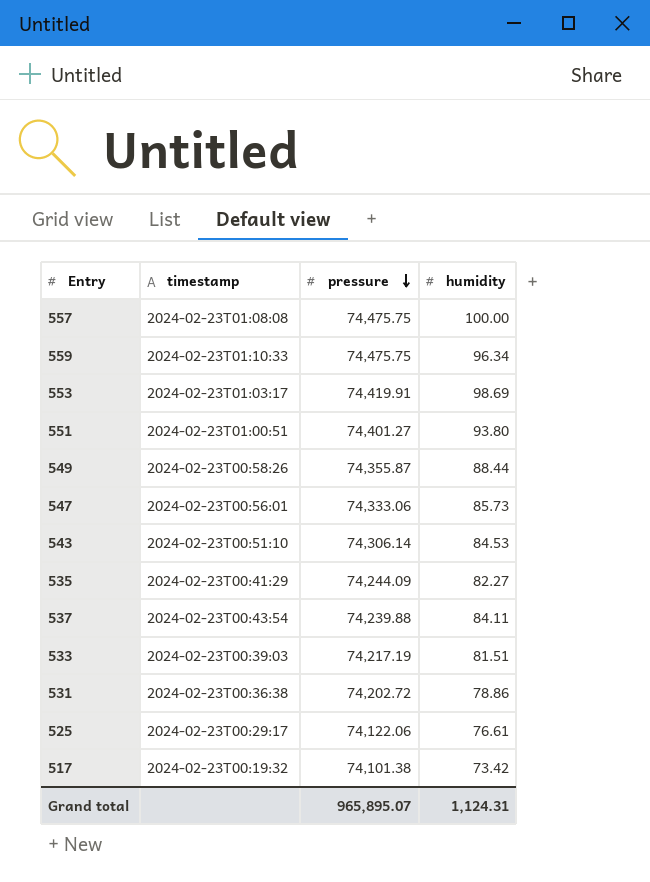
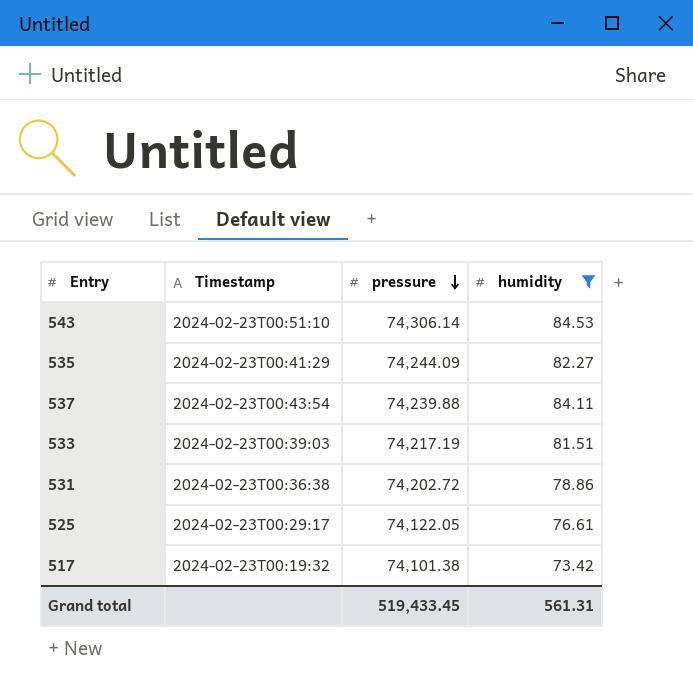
filter: none -> humidity <= 84.53
column name: timestamp -> Timestamp
525 | pressure: 74,122.06 -> 74,122.05
Grand total | pressure: 965,895.07 -> 519,433.45
Grand total | humidity: 1,124.31 -> 561.31

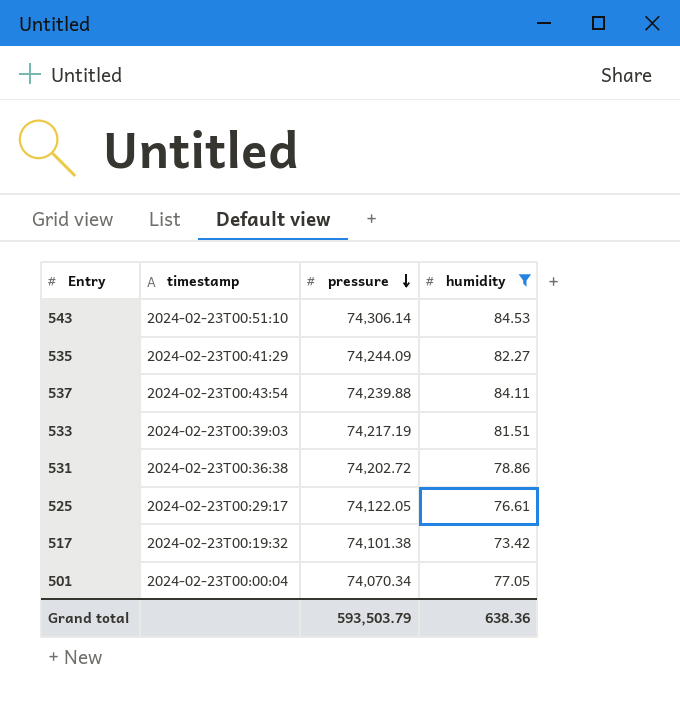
column name: Timestamp -> timestamp
row 501: none -> 2024-02-23T00:00:04 | 74,070.34 | 77.05
Grand total | pressure: 519,433.45 -> 593,503.79
Grand total | humidity: 561.31 -> 638.36

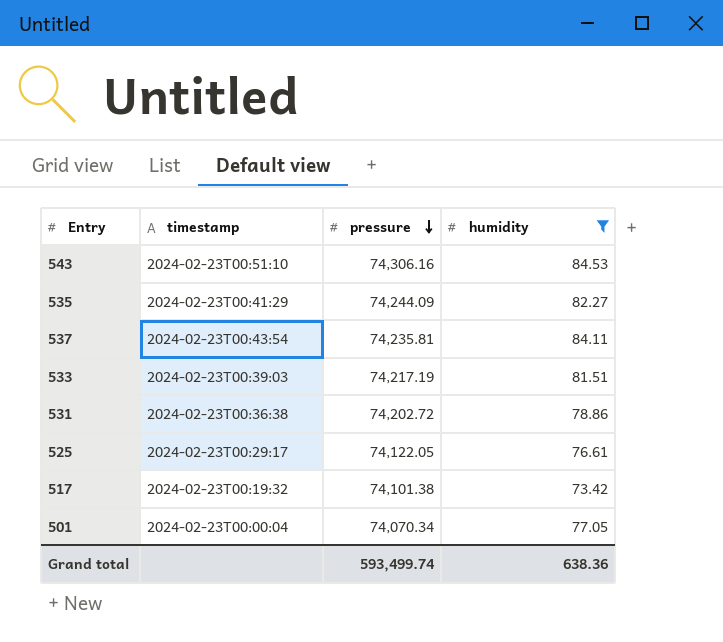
543 | pressure: 74,306.14 -> 74,306.16
537 | pressure: 74,239.88 -> 74,235.81
Grand total | pressure: 593,503.79 -> 593,499.74

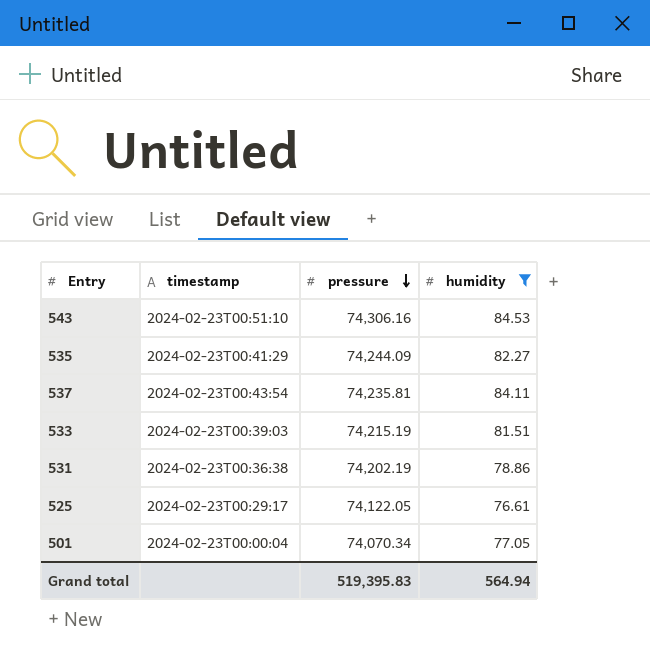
row 517: 2024-02-23T00:19:32 | 74,101.38 | 73.42 -> none
533 | pressure: 74,217.19 -> 74,215.19
531 | pressure: 74,202.72 -> 74,202.19
Grand total | pressure: 593,499.74 -> 519,395.83
Grand total | humidity: 638.36 -> 564.94

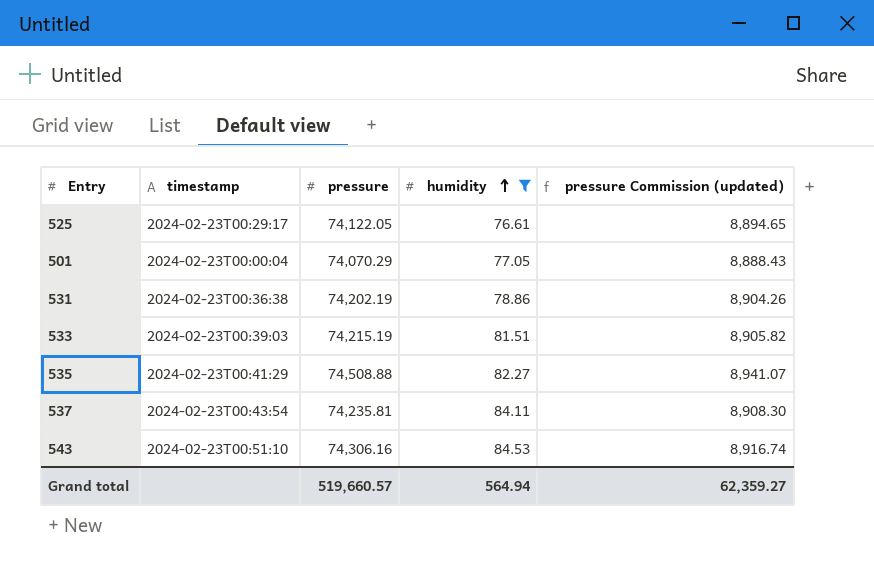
row order: pressure descending -> humidity ascending
column pressure Commission (updated) | formula: none -> [pressure] * 0.12
501 | pressure: 74,070.34 -> 74,070.29
535 | pressure: 74,244.09 -> 74,508.88
Grand total | pressure: 519,395.83 -> 519,660.57

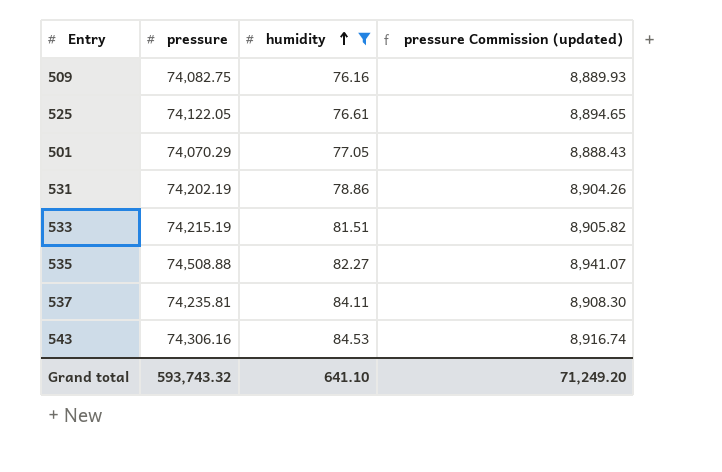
column timestamp | position: 2 -> none
row 509: none -> 74,082.75 | 76.16 | 8,889.93
Grand total | pressure: 519,660.57 -> 593,743.32
Grand total | humidity: 564.94 -> 641.10
Grand total | pressure Commission (updated): 62,359.27 -> 71,249.20

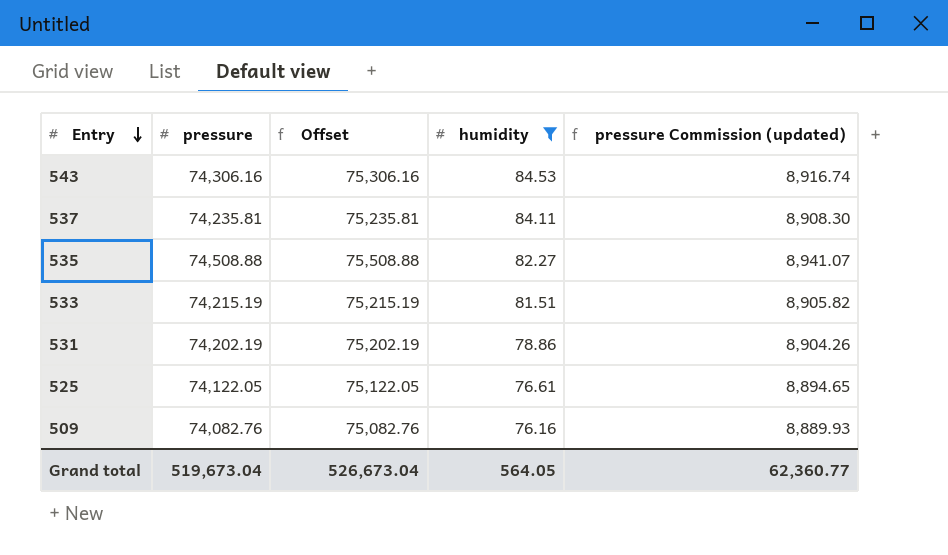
row order: humidity ascending -> Entry descending
column Offset | formula: none -> [pressure] + 1000
row 501: 74,070.29 | 77.05 | 8,888.43 -> none
509 | pressure: 74,082.75 -> 74,082.76
Grand total | pressure: 593,743.32 -> 519,673.04
Grand total | humidity: 641.10 -> 564.05
Grand total | pressure Commission (updated): 71,249.20 -> 62,360.77

